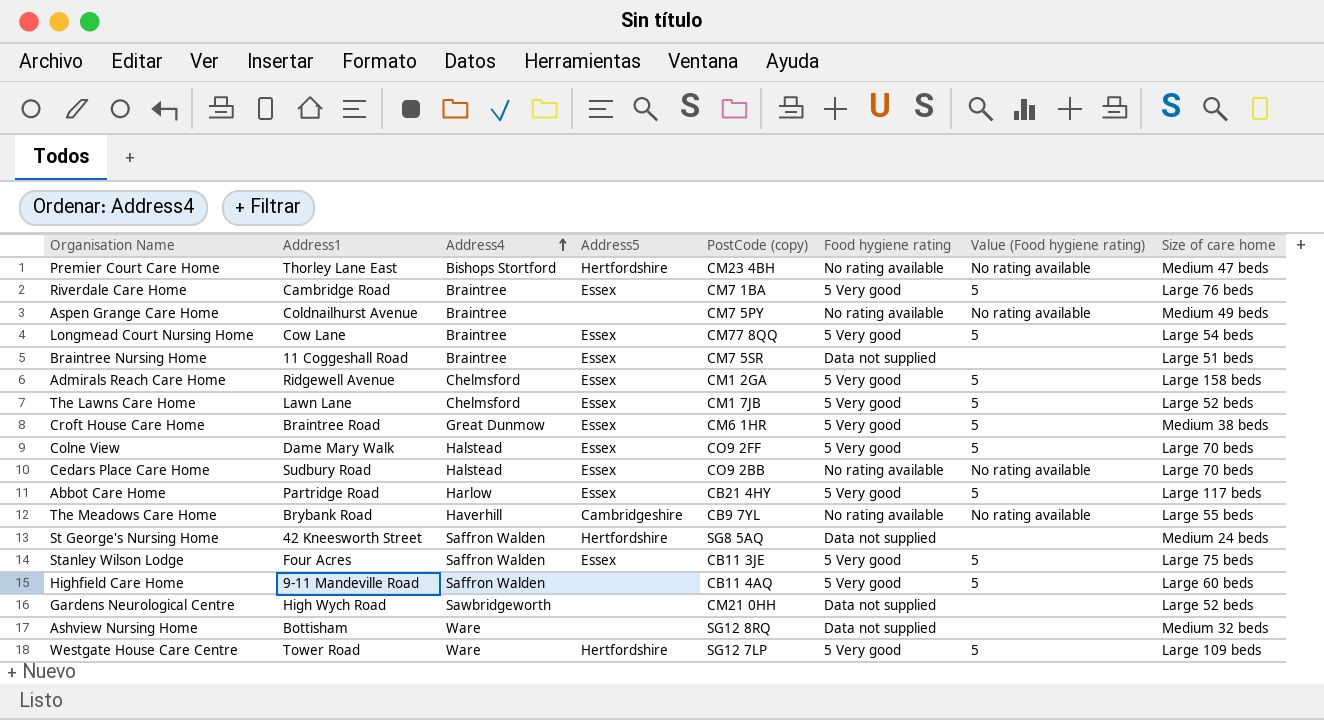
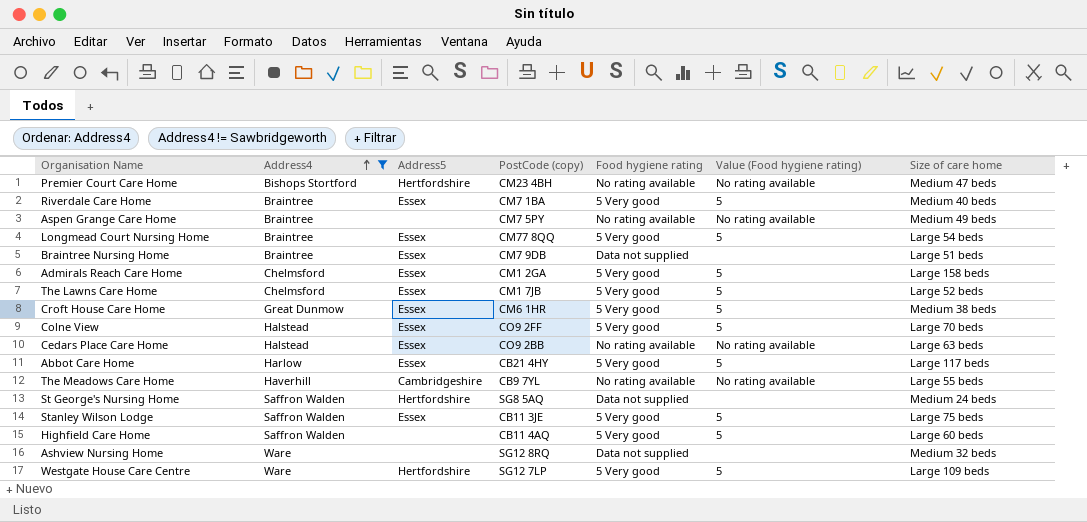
filter: none -> Address4 != Sawbridgeworth
column Address1 | position: 2 -> none
Riverdale Care Home | Size of care home: Large 76 beds -> Medium 40 beds
Braintree Nursing Home | PostCode (copy): CM7 5SR -> CM7 9DB
Cedars Place Care Home | Size of care home: Large 70 beds -> Large 63 beds

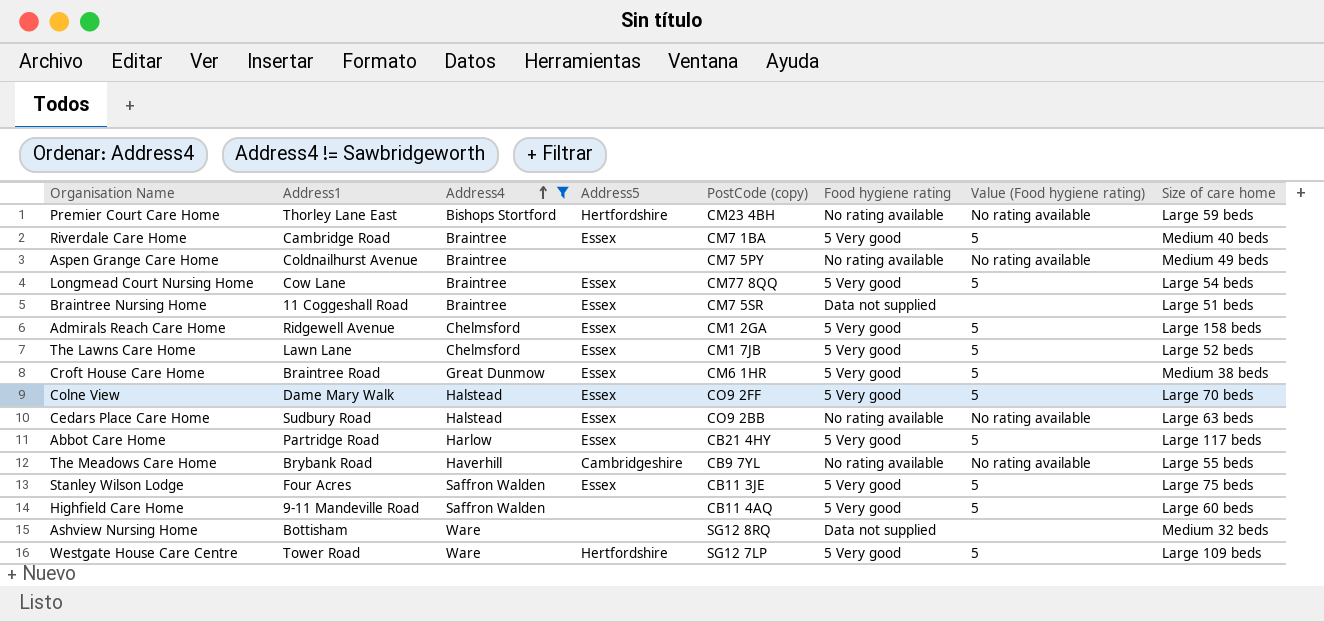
column Address1 | position: none -> 2
row St George's Nursing Home: Saffron Walden | Hertfordshire | SG8 5AQ | Data not supplied | none | Medium 24 beds -> none
Premier Court Care Home | Size of care home: Medium 47 beds -> Large 59 beds
Braintree Nursing Home | PostCode (copy): CM7 9DB -> CM7 5SR

